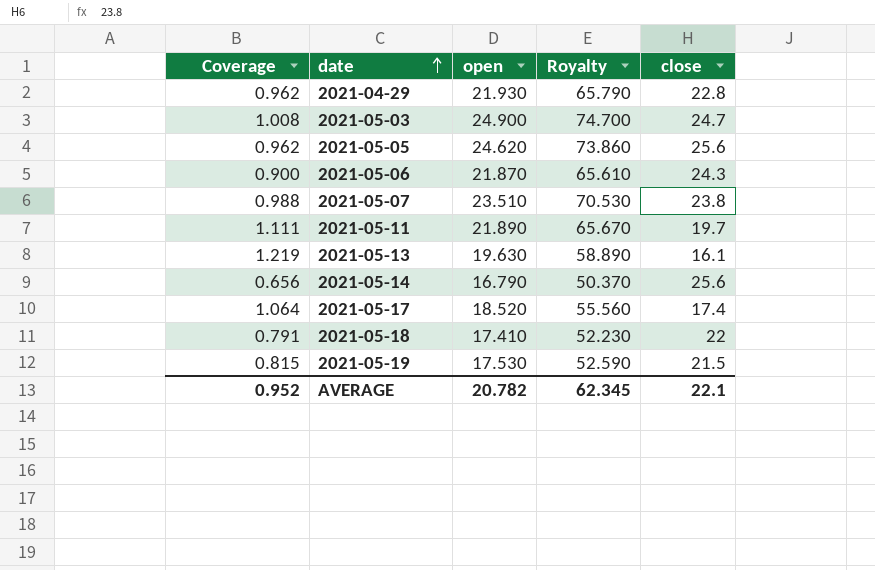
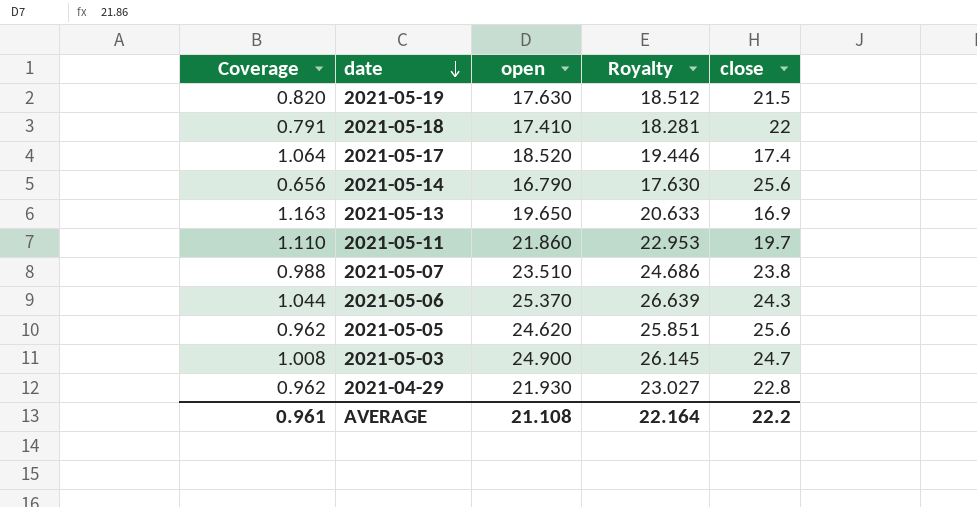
row order: date ascending -> date descending
column Royalty | formula: [open] * 3 -> [open] * 1.05
2021-05-19 | Coverage: 0.815 -> 0.820
2021-05-19 | open: 17.530 -> 17.630
2021-05-13 | Coverage: 1.219 -> 1.163
2021-05-13 | open: 19.630 -> 19.650
2021-05-13 | close: 16.1 -> 16.9
2021-05-11 | Coverage: 1.111 -> 1.110
2021-05-11 | open: 21.890 -> 21.860
2021-05-06 | Coverage: 0.900 -> 1.044
2021-05-06 | open: 21.870 -> 25.370
AVERAGE | Coverage: 0.952 -> 0.961
AVERAGE | open: 20.782 -> 21.108
AVERAGE | Royalty: 62.345 -> 22.164
AVERAGE | close: 22.1 -> 22.2

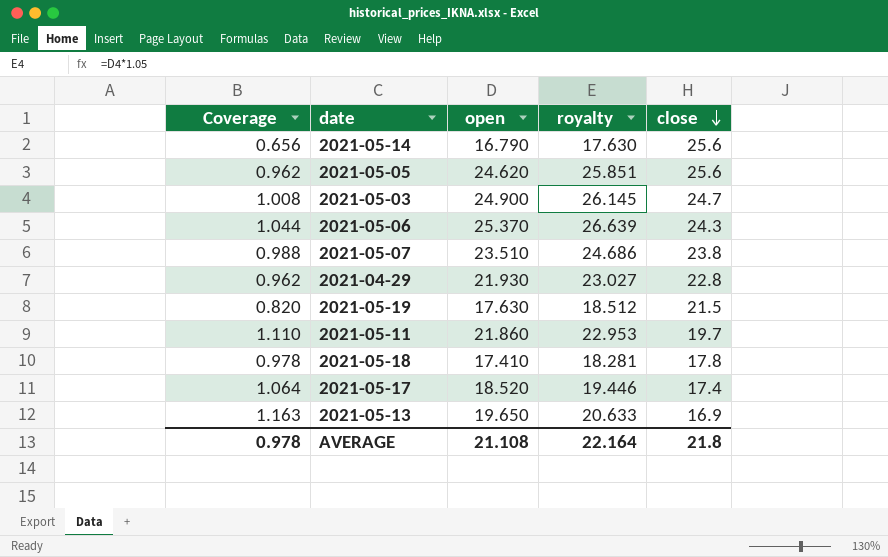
row order: date descending -> close descending
column name: Royalty -> royalty
2021-05-18 | Coverage: 0.791 -> 0.978
2021-05-18 | close: 22 -> 17.8
AVERAGE | Coverage: 0.961 -> 0.978
AVERAGE | close: 22.2 -> 21.8

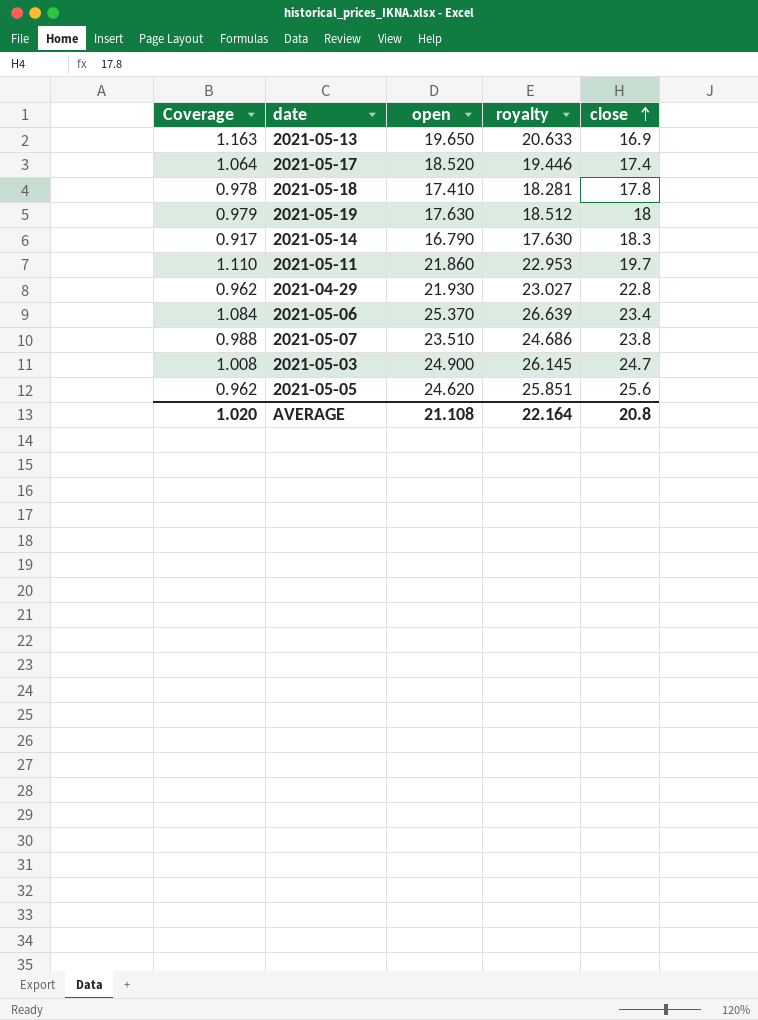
row order: close descending -> close ascending
2021-05-19 | Coverage: 0.820 -> 0.979
2021-05-19 | close: 21.5 -> 18
2021-05-14 | Coverage: 0.656 -> 0.917
2021-05-14 | close: 25.6 -> 18.3
2021-05-06 | Coverage: 1.044 -> 1.084
2021-05-06 | close: 24.3 -> 23.4
AVERAGE | Coverage: 0.978 -> 1.020
AVERAGE | close: 21.8 -> 20.8

